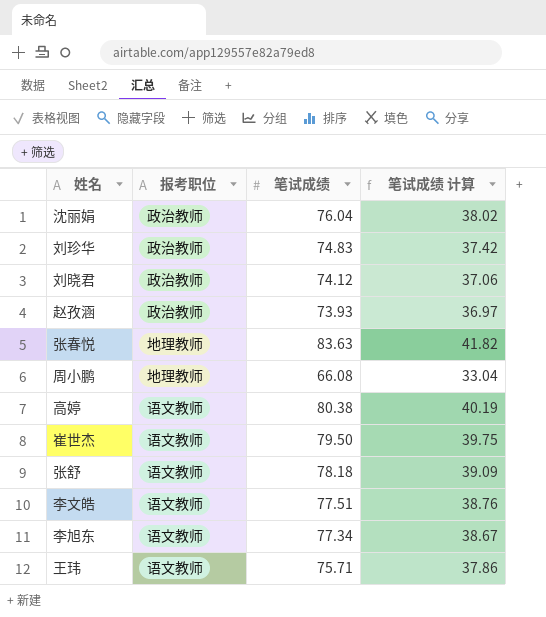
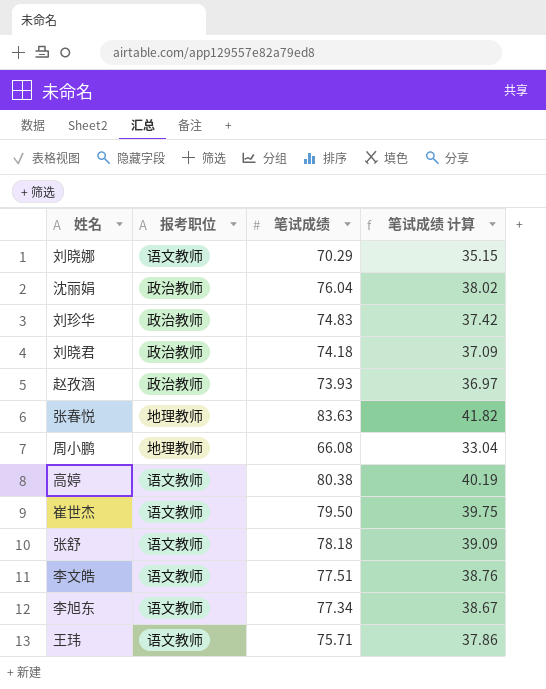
row 刘晓娜: none -> 语文教师 | 70.29 | 35.15
刘晓君 | 笔试成绩: 74.12 -> 74.18
刘晓君 | 笔试成绩 计算: 37.06 -> 37.09

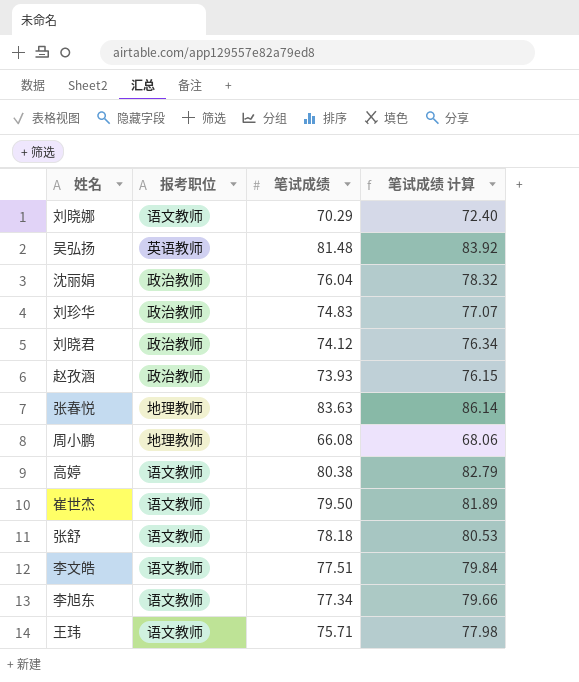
column 笔试成绩 计算 | formula: [笔试成绩] * 0.5 -> [笔试成绩] * 1.03
row 吴弘扬: none -> 英语教师 | 81.48 | 83.92
刘晓君 | 笔试成绩: 74.18 -> 74.12

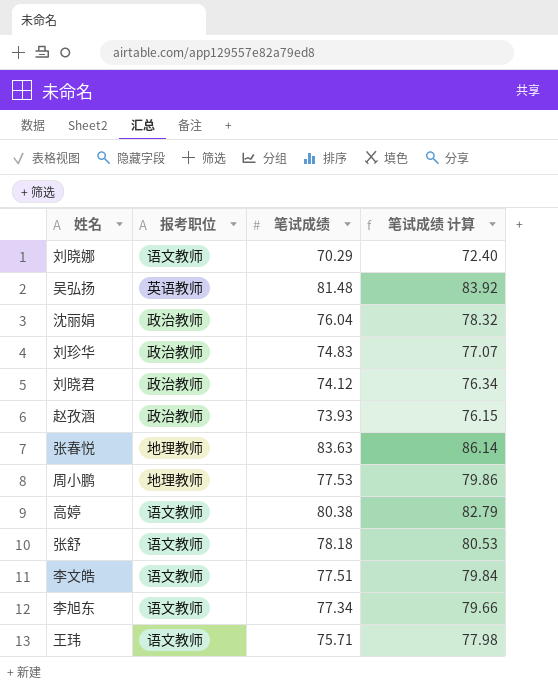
row 崔世杰: 语文教师 | 79.50 | 81.89 -> none
周小鹏 | 笔试成绩: 66.08 -> 77.53
周小鹏 | 笔试成绩 计算: 68.06 -> 79.86

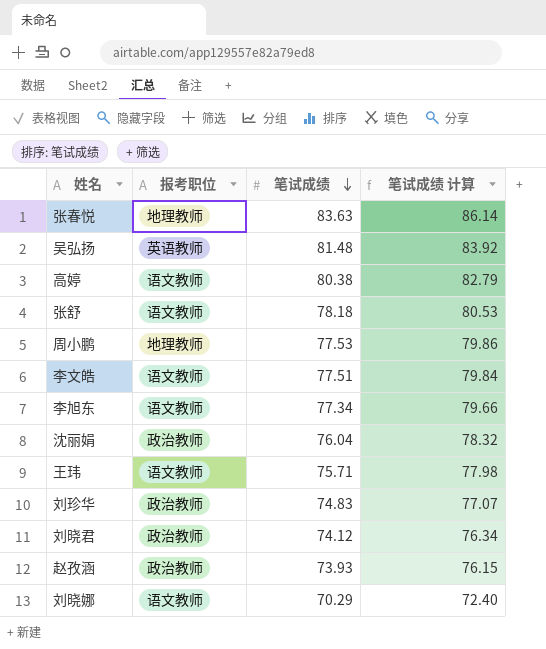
row order: none -> 笔试成绩 descending

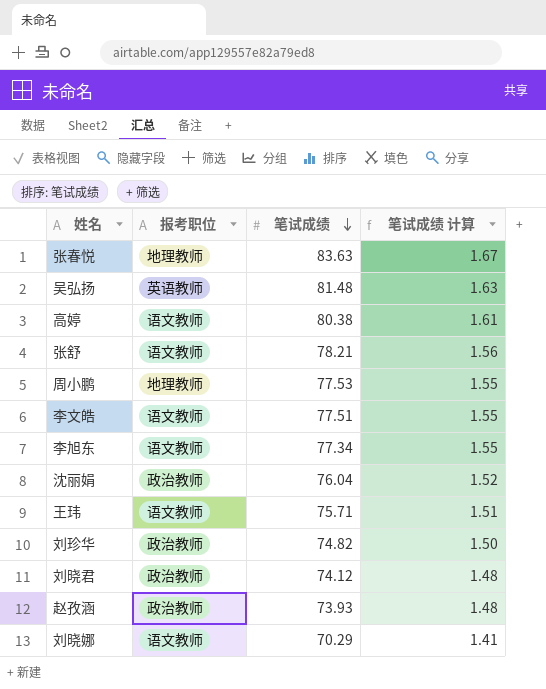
column 笔试成绩 计算 | formula: [笔试成绩] * 1.03 -> [笔试成绩] * 0.02
张舒 | 笔试成绩: 78.18 -> 78.21
刘珍华 | 笔试成绩: 74.83 -> 74.82

